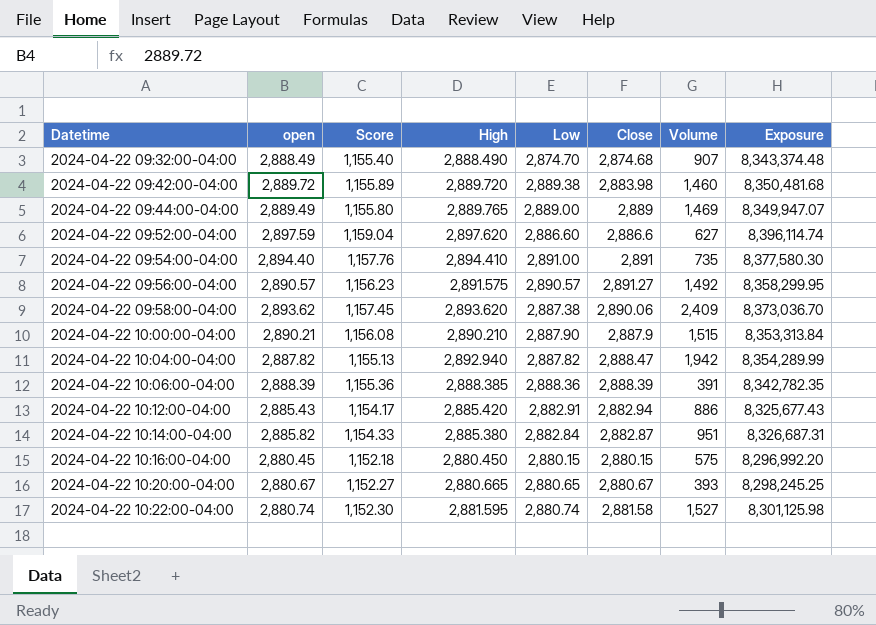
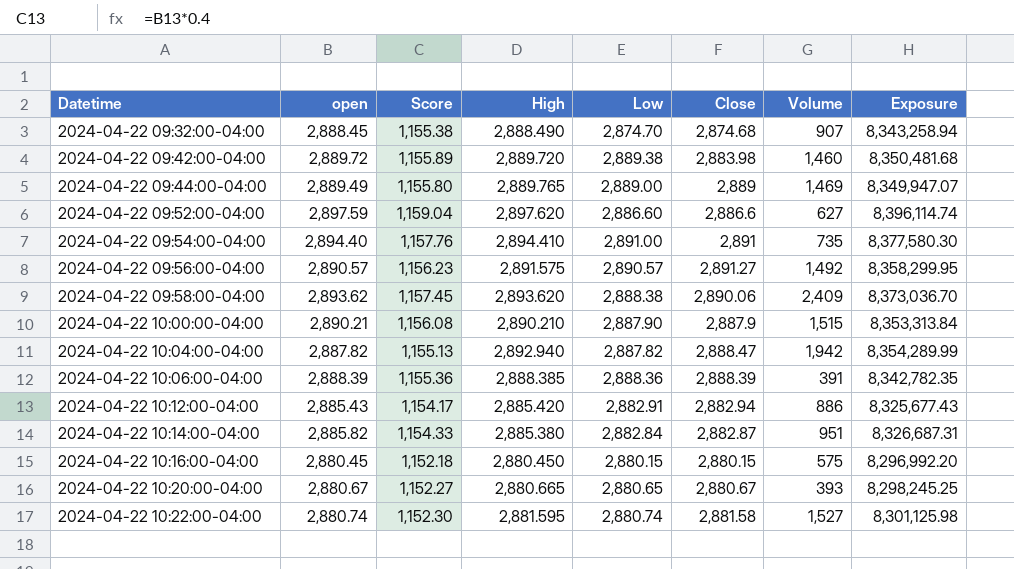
2024-04-22 09:32:00-04:00 | open: 2,888.49 -> 2,888.45
2024-04-22 09:32:00-04:00 | Score: 1,155.40 -> 1,155.38
2024-04-22 09:32:00-04:00 | Exposure: 8,343,374.48 -> 8,343,258.94
2024-04-22 09:58:00-04:00 | Low: 2,887.38 -> 2,888.38

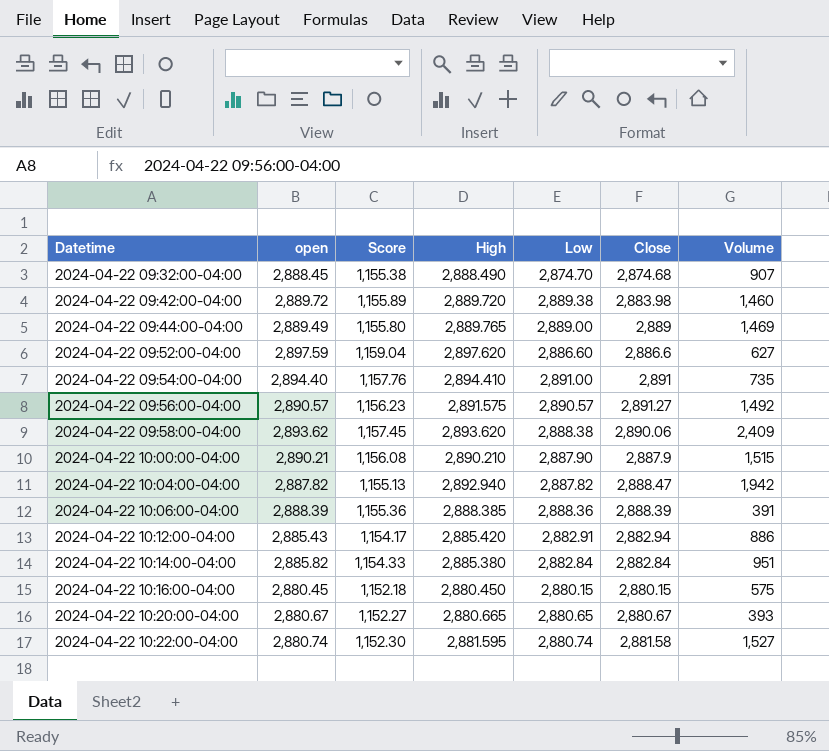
column Exposure | formula: [open] * [High] -> none
2024-04-22 10:14:00-04:00 | Close: 2,882.87 -> 2,882.84

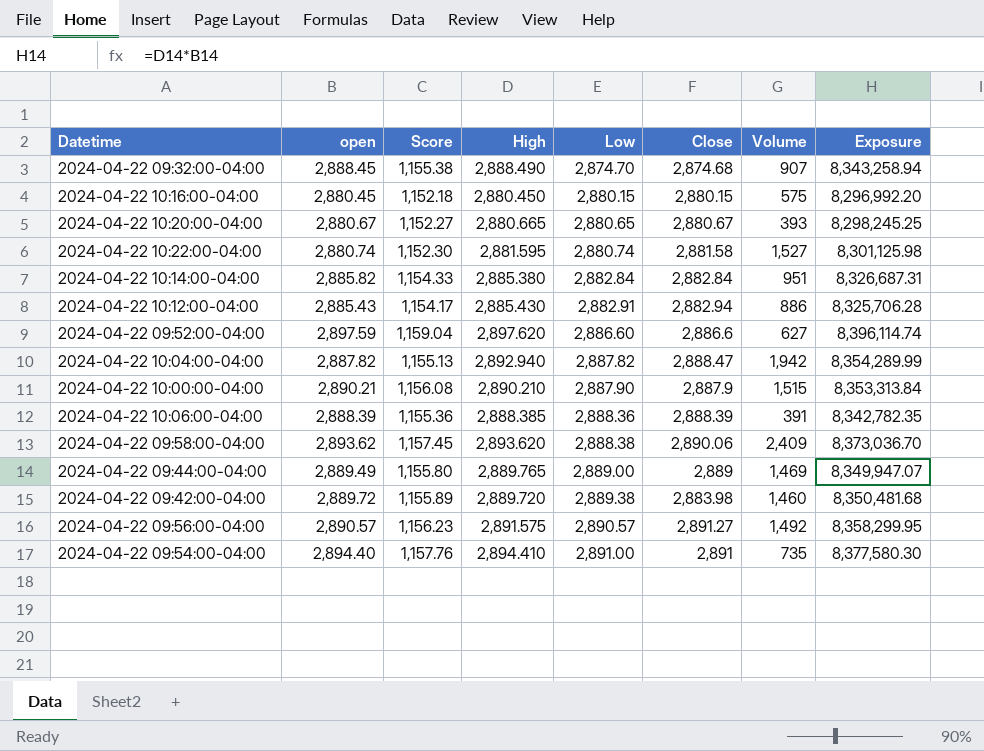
row order: Datetime ascending -> Low ascending
column Exposure | formula: none -> [open] * [High]
2024-04-22 10:12:00-04:00 | High: 2,885.420 -> 2,885.430

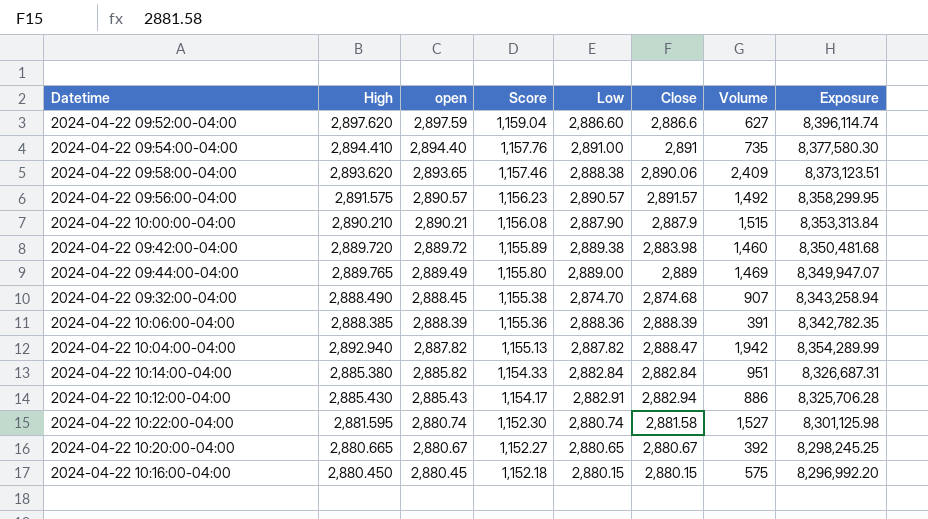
row order: Low ascending -> open descending
column High | position: 4 -> 2
2024-04-22 09:58:00-04:00 | open: 2,893.62 -> 2,893.65
2024-04-22 09:58:00-04:00 | Score: 1,157.45 -> 1,157.46
2024-04-22 09:58:00-04:00 | Exposure: 8,373,036.70 -> 8,373,123.51
2024-04-22 09:56:00-04:00 | Close: 2,891.27 -> 2,891.57
2024-04-22 10:20:00-04:00 | Volume: 393 -> 392

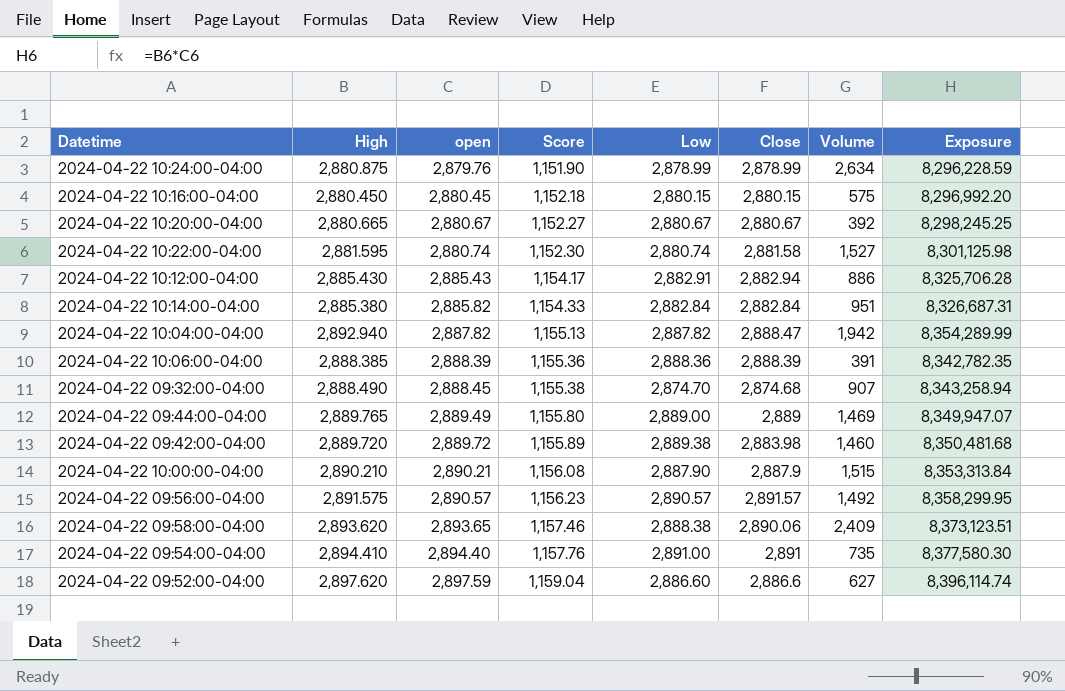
row order: open descending -> open ascending
row 2024-04-22 10:24:00-04:00: none -> 2,880.875 | 2,879.76 | 1,151.90 | 2,878.99 | 2,878.99 | 2,634 | 8,296,228.59
2024-04-22 10:20:00-04:00 | Low: 2,880.65 -> 2,880.67

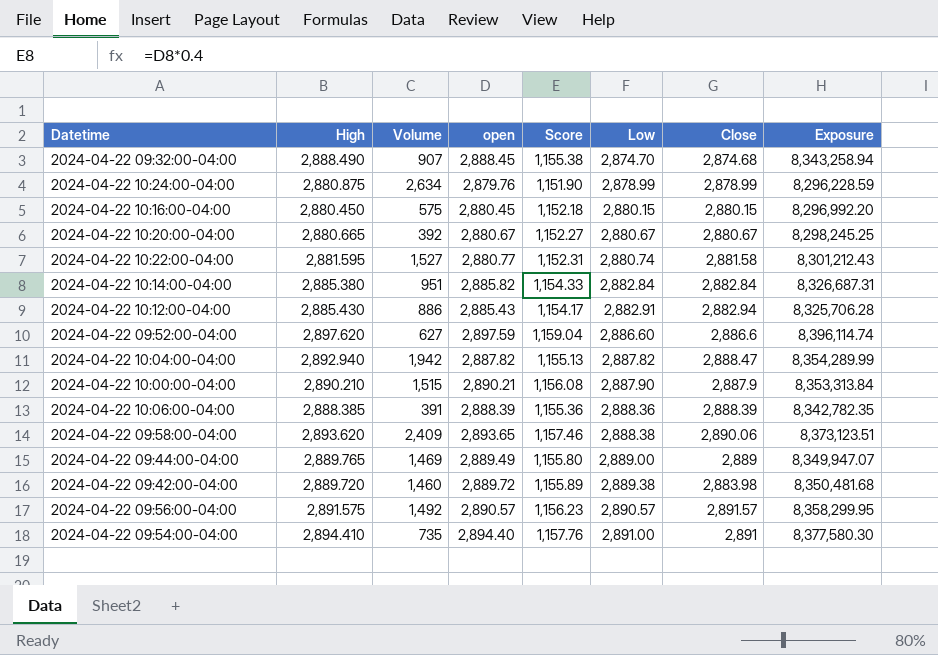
row order: open ascending -> Low ascending
column Volume | position: 7 -> 3
2024-04-22 10:22:00-04:00 | open: 2,880.74 -> 2,880.77
2024-04-22 10:22:00-04:00 | Score: 1,152.30 -> 1,152.31
2024-04-22 10:22:00-04:00 | Exposure: 8,301,125.98 -> 8,301,212.43

